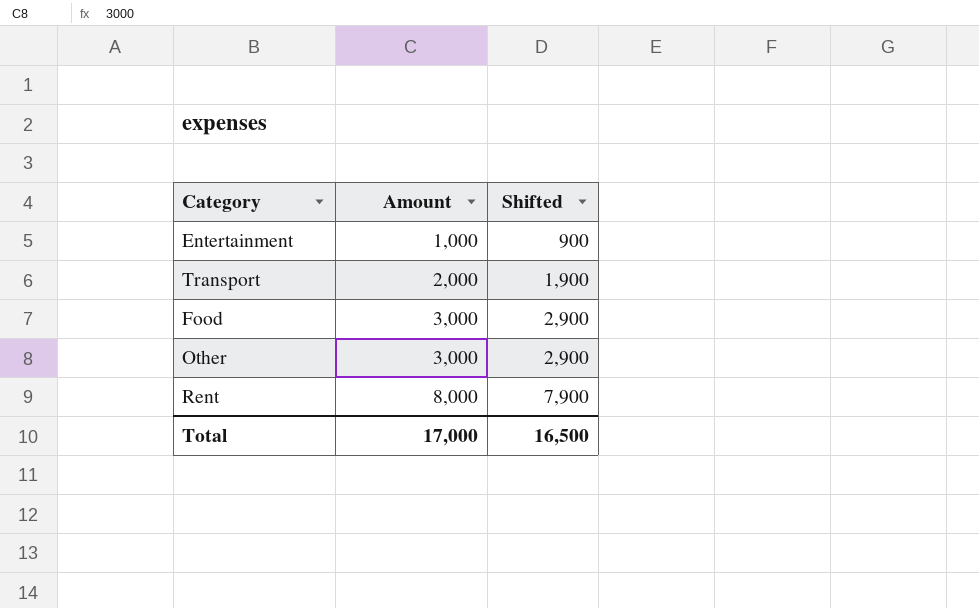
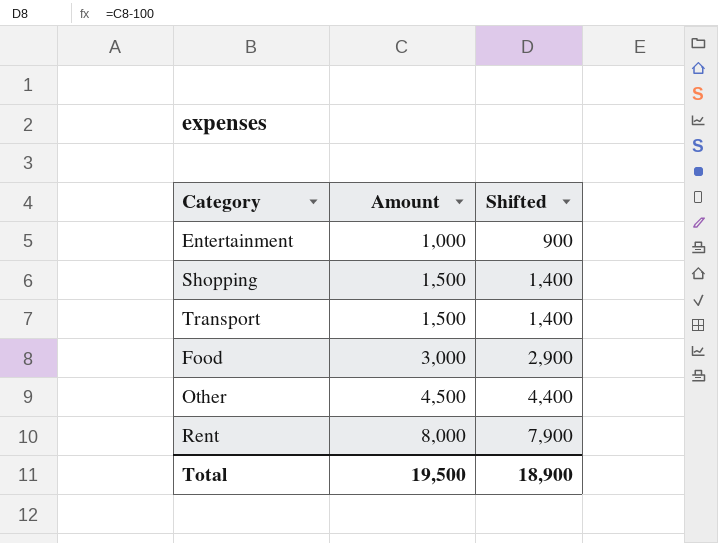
row Shopping: none -> 1,500 | 1,400
Transport | Amount: 2,000 -> 1,500
Transport | Shifted: 1,900 -> 1,400
Other | Amount: 3,000 -> 4,500
Other | Shifted: 2,900 -> 4,400
Total | Amount: 17,000 -> 19,500
Total | Shifted: 16,500 -> 18,900

